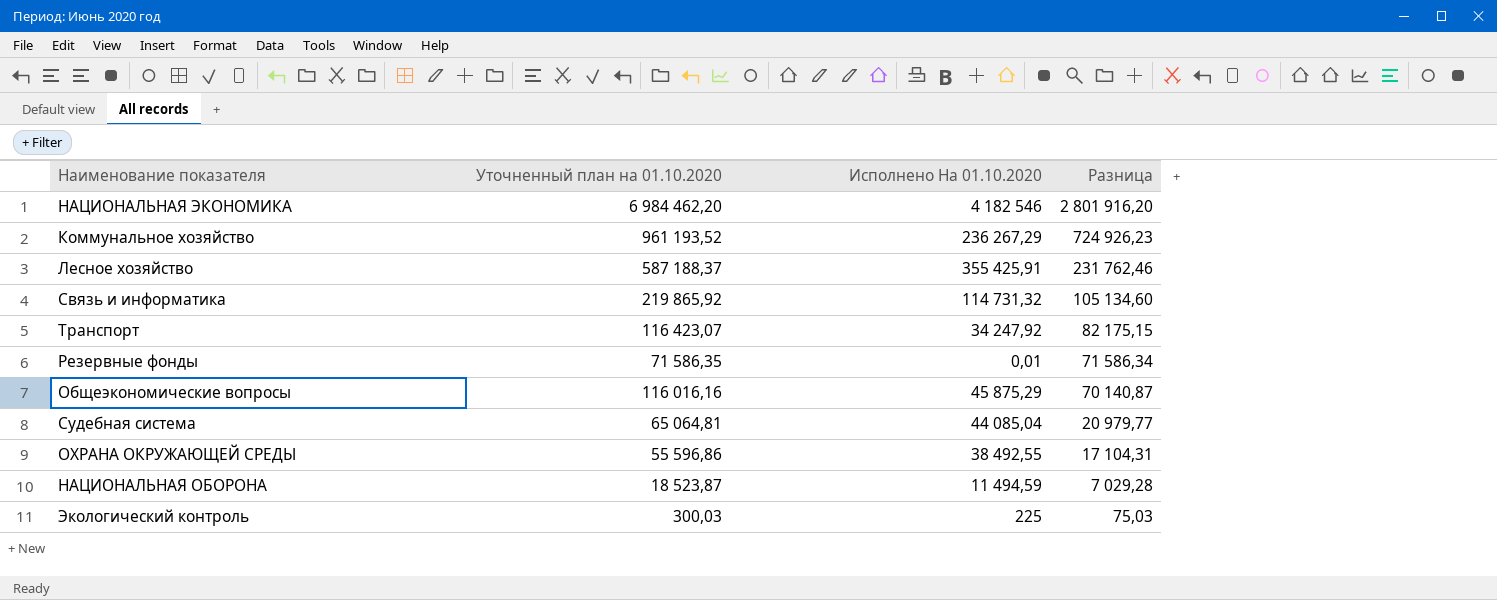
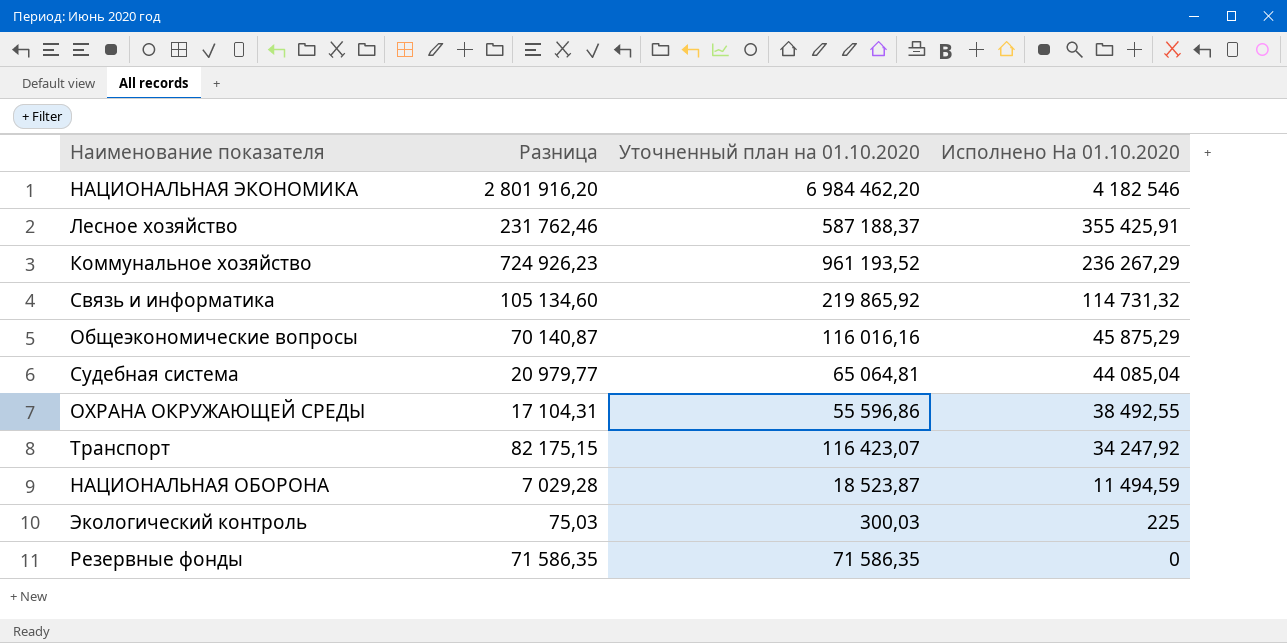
row order: Разница descending -> Исполнено На 01.10.2020 descending
column Разница | position: 4 -> 2
Резервные фонды | Разница: 71 586,34 -> 71 586,35
Резервные фонды | Исполнено На 01.10.2020: 0,01 -> 0

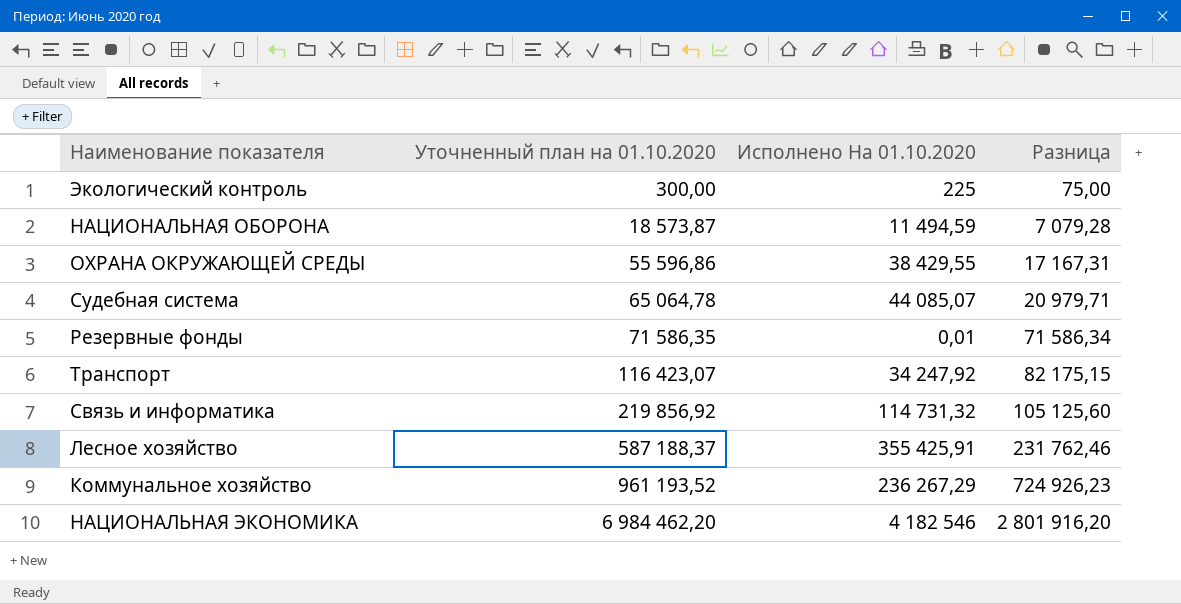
row order: Исполнено На 01.10.2020 descending -> Уточненный план на 01.10.2020 ascending
column Разница | position: 2 -> 4
row Общеэкономические вопросы: 70 140,87 | 116 016,16 | 45 875,29 -> none
Экологический контроль | Уточненный план на 01.10.2020: 300,03 -> 300,00
Экологический контроль | Разница: 75,03 -> 75,00
НАЦИОНАЛЬНАЯ ОБОРОНА | Уточненный план на 01.10.2020: 18 523,87 -> 18 573,87
НАЦИОНАЛЬНАЯ ОБОРОНА | Разница: 7 029,28 -> 7 079,28
ОХРАНА ОКРУЖАЮЩЕЙ СРЕДЫ | Исполнено На 01.10.2020: 38 492,55 -> 38 429,55
ОХРАНА ОКРУЖАЮЩЕЙ СРЕДЫ | Разница: 17 104,31 -> 17 167,31
Судебная система | Уточненный план на 01.10.2020: 65 064,81 -> 65 064,78
Судебная система | Исполнено На 01.10.2020: 44 085,04 -> 44 085,07
Судебная система | Разница: 20 979,77 -> 20 979,71
Резервные фонды | Исполнено На 01.10.2020: 0 -> 0,01
Резервные фонды | Разница: 71 586,35 -> 71 586,34
Связь и информатика | Уточненный план на 01.10.2020: 219 865,92 -> 219 856,92
Связь и информатика | Разница: 105 134,60 -> 105 125,60

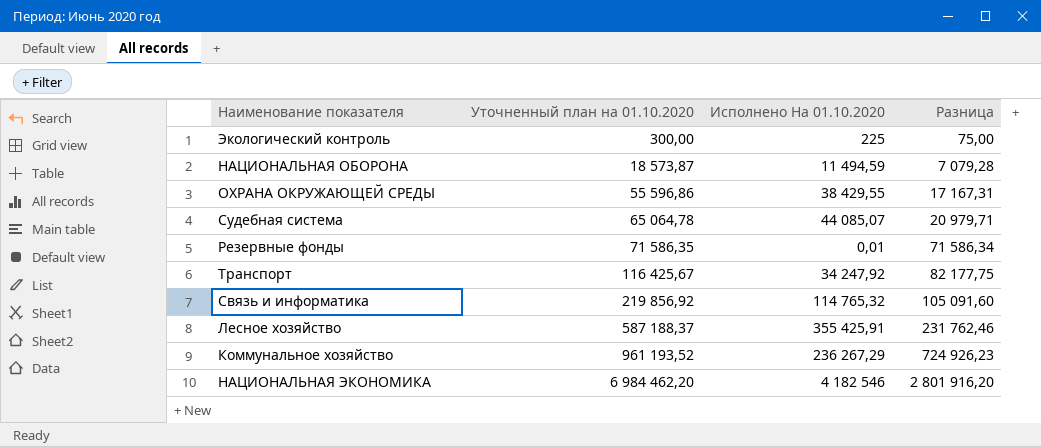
Транспорт | Уточненный план на 01.10.2020: 116 423,07 -> 116 425,67
Транспорт | Разница: 82 175,15 -> 82 177,75
Связь и информатика | Исполнено На 01.10.2020: 114 731,32 -> 114 765,32
Связь и информатика | Разница: 105 125,60 -> 105 091,60

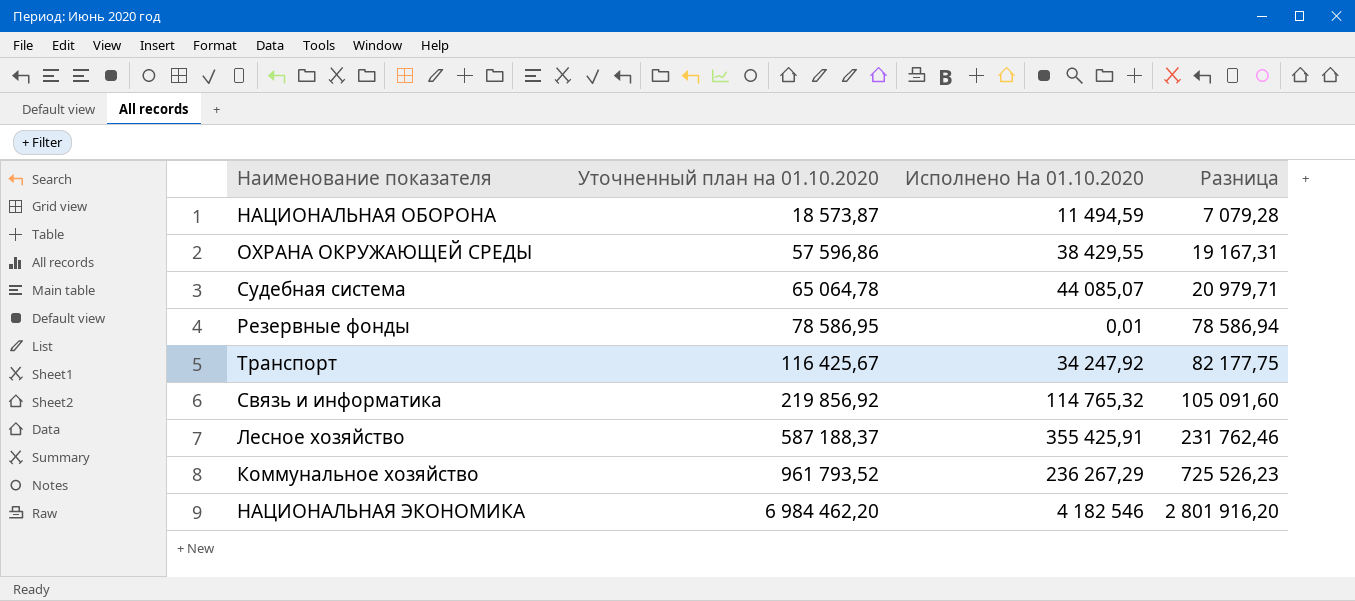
row Экологический контроль: 300,00 | 225 | 75,00 -> none
ОХРАНА ОКРУЖАЮЩЕЙ СРЕДЫ | Уточненный план на 01.10.2020: 55 596,86 -> 57 596,86
ОХРАНА ОКРУЖАЮЩЕЙ СРЕДЫ | Разница: 17 167,31 -> 19 167,31
Резервные фонды | Уточненный план на 01.10.2020: 71 586,35 -> 78 586,95
Резервные фонды | Разница: 71 586,34 -> 78 586,94
Коммунальное хозяйство | Уточненный план на 01.10.2020: 961 193,52 -> 961 793,52
Коммунальное хозяйство | Разница: 724 926,23 -> 725 526,23

